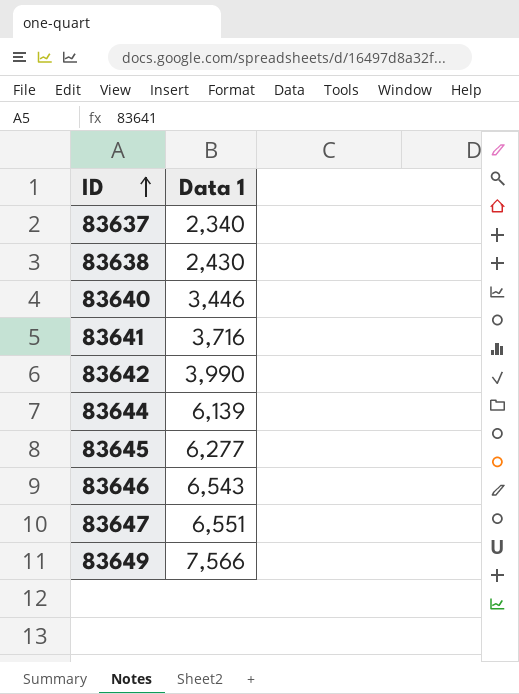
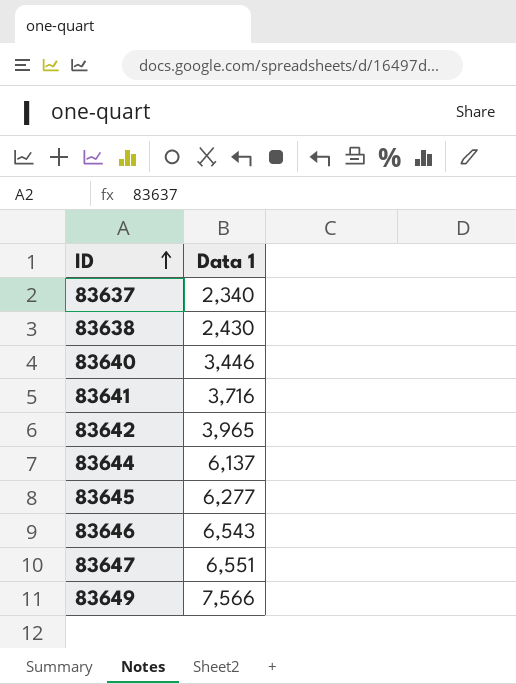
83642 | Data 1: 3,990 -> 3,965
83644 | Data 1: 6,139 -> 6,137

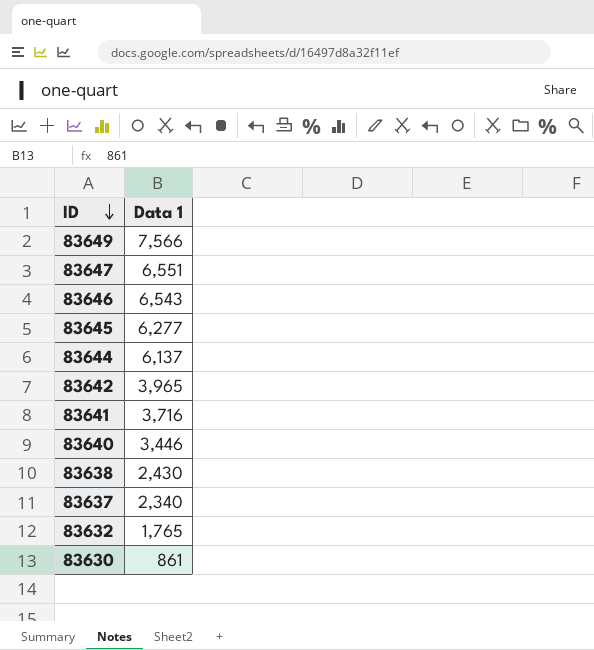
row order: ID ascending -> ID descending
row 83632: none -> 1,765
row 83630: none -> 861

